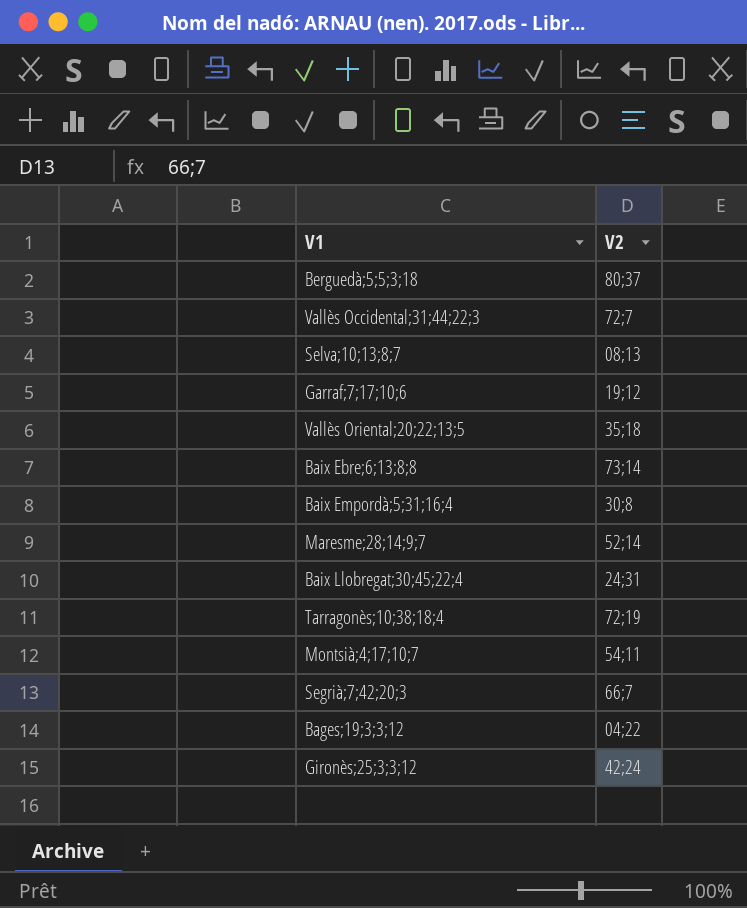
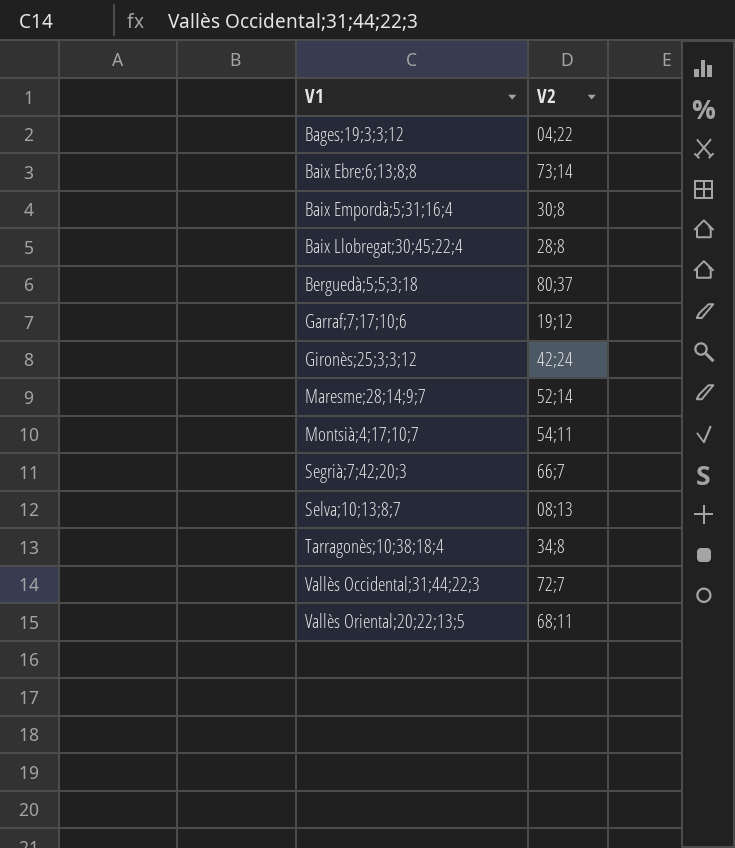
row order: none -> V1 ascending
Baix Llobregat;30;45;22;4 | V2: 24;31 -> 28;8
Tarragonès;10;38;18;4 | V2: 72;19 -> 34;8
Vallès Oriental;20;22;13;5 | V2: 35;18 -> 68;11

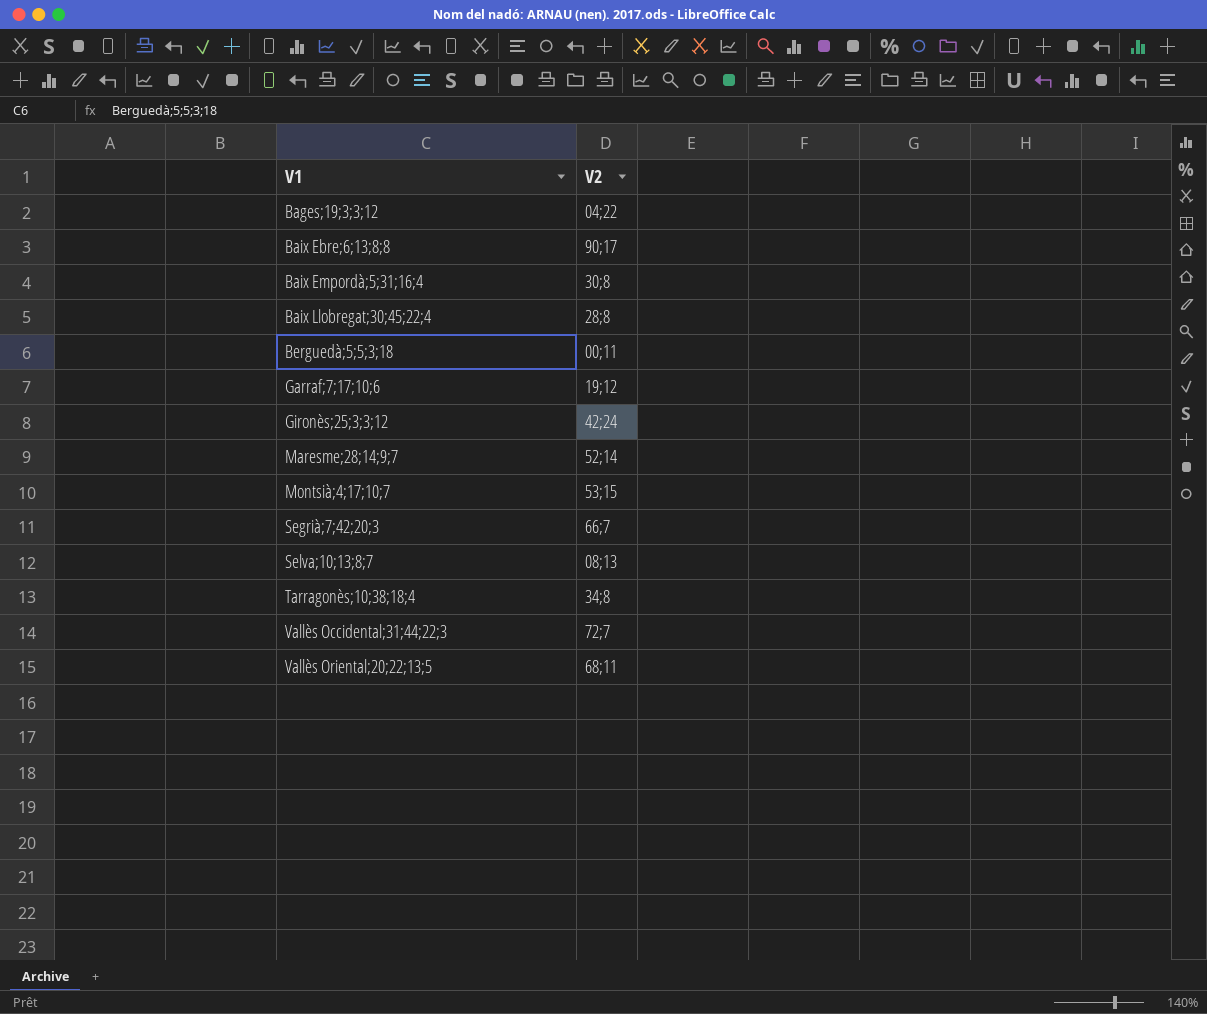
Baix Ebre;6;13;8;8 | V2: 73;14 -> 90;17
Berguedà;5;5;3;18 | V2: 80;37 -> 00;11
Montsià;4;17;10;7 | V2: 54;11 -> 53;15

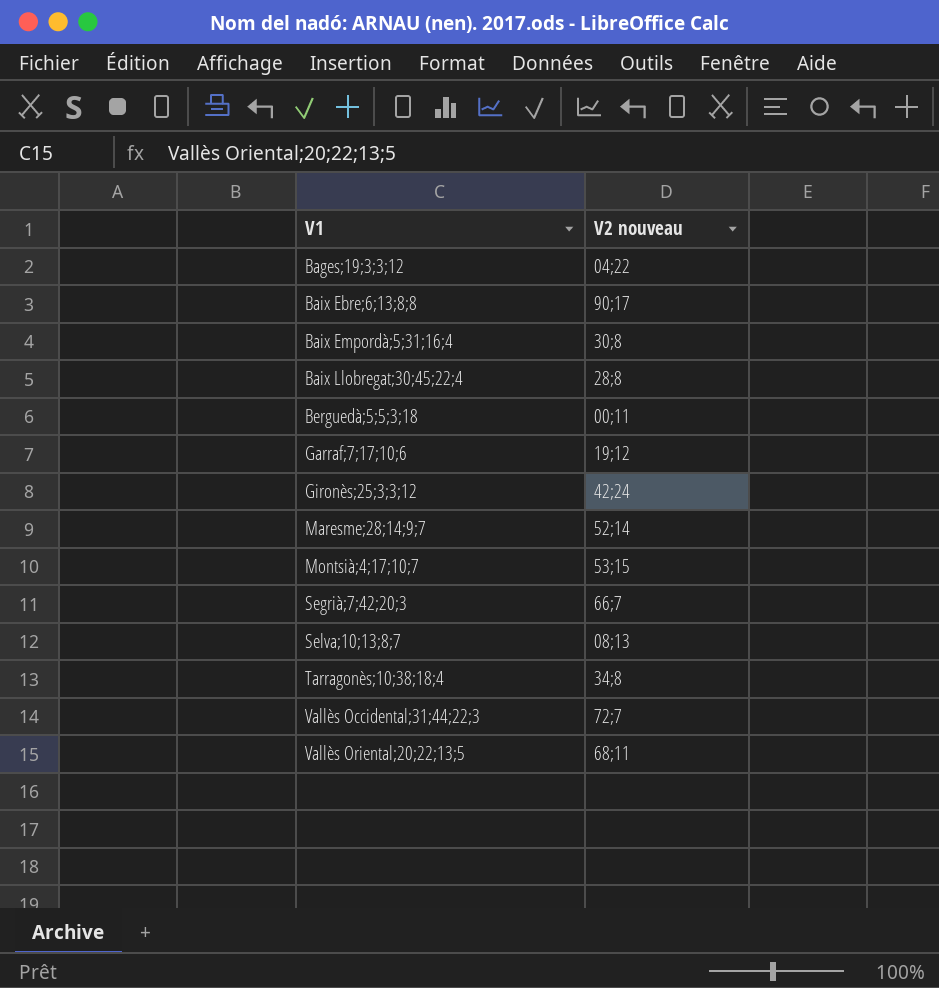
column name: V2 -> V2 nouveau

